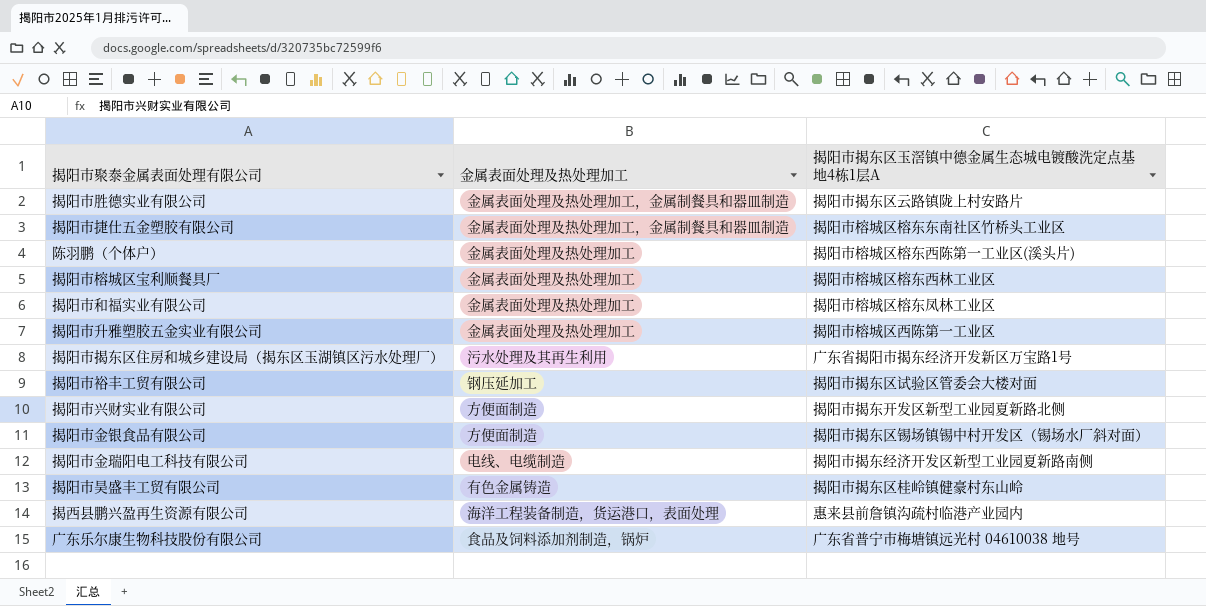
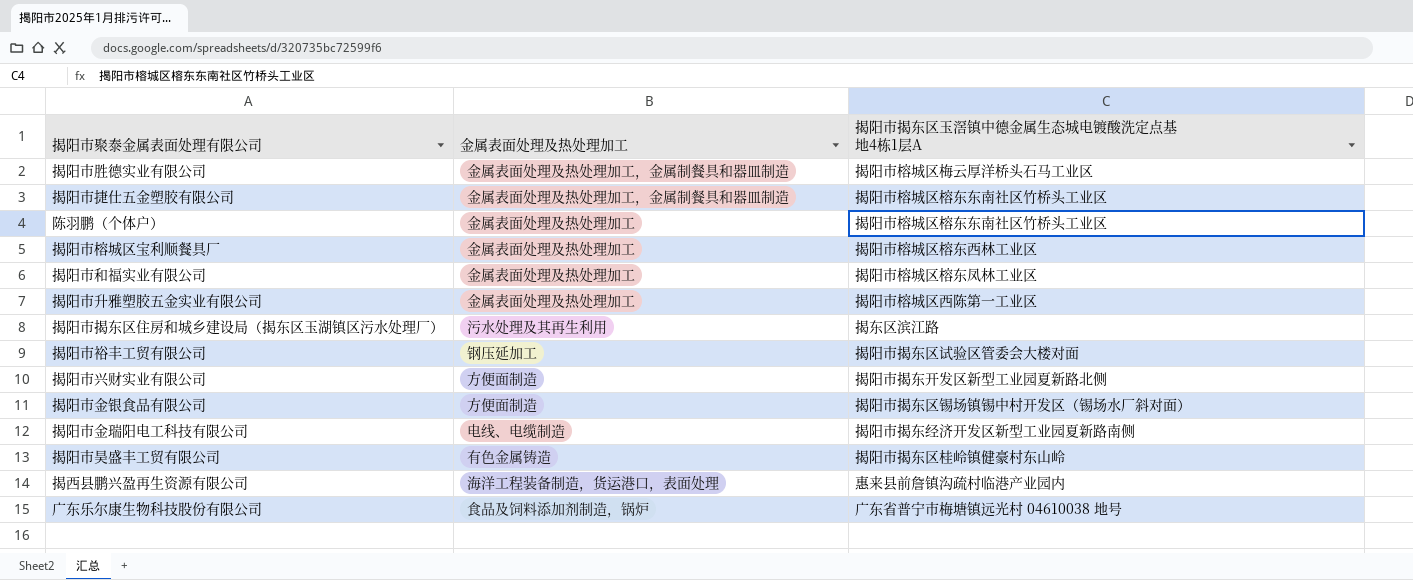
揭阳市胜德实业有限公司 | 揭阳市揭东区玉滘镇中德金属生态城电镀酸洗定点基地4栋1层A: 揭阳市揭东区云路镇陇上村安路片 -> 揭阳市榕城区梅云厚洋桥头石马工业区
陈羽鹏（个体户） | 揭阳市揭东区玉滘镇中德金属生态城电镀酸洗定点基地4栋1层A: 揭阳市榕城区榕东西陈第一工业区(溪头片) -> 揭阳市榕城区榕东东南社区竹桥头工业区
揭阳市揭东区住房和城乡建设局（揭东区玉湖镇区污水处理厂） | 揭阳市揭东区玉滘镇中德金属生态城电镀酸洗定点基地4栋1层A: 广东省揭阳市揭东经济开发新区万宝路1号 -> 揭东区滨江路

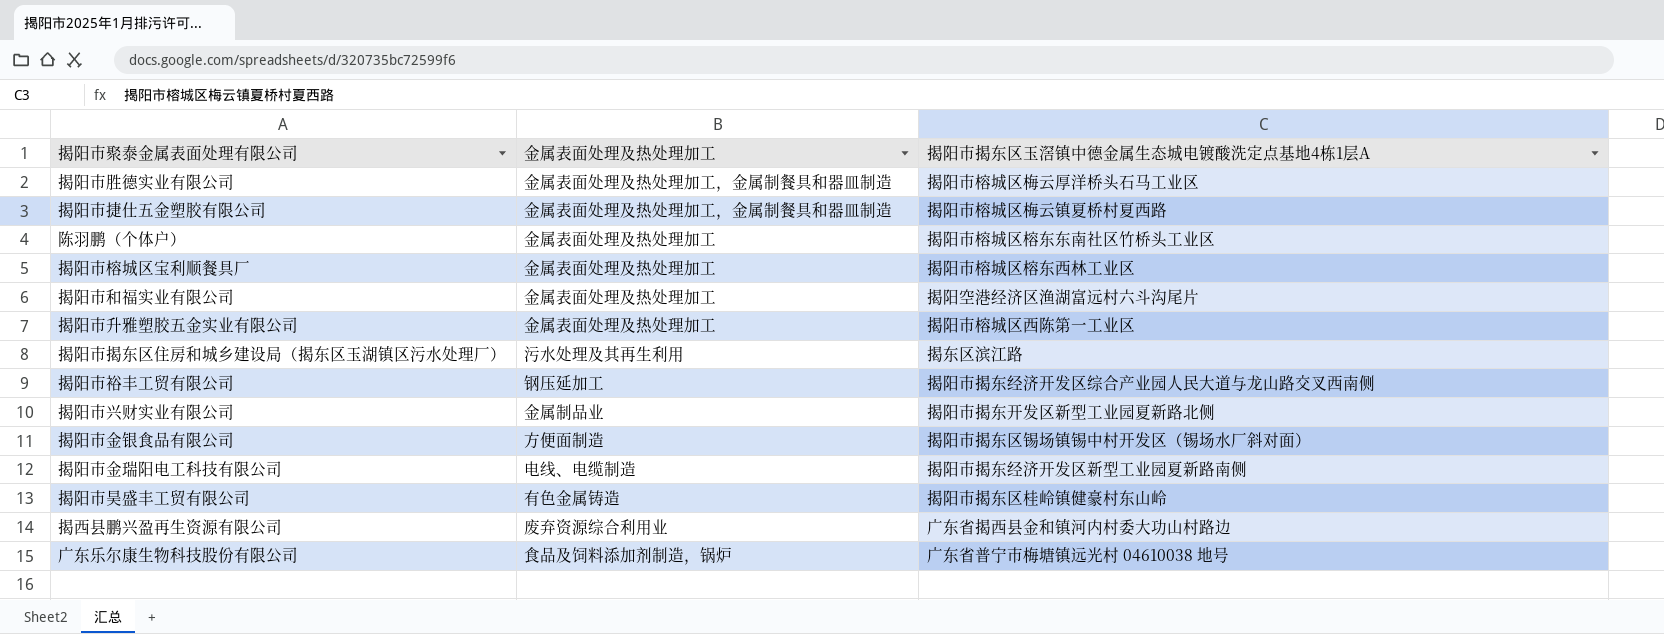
揭阳市捷仕五金塑胶有限公司 | 揭阳市揭东区玉滘镇中德金属生态城电镀酸洗定点基地4栋1层A: 揭阳市榕城区榕东东南社区竹桥头工业区 -> 揭阳市榕城区梅云镇夏桥村夏西路
揭阳市和福实业有限公司 | 揭阳市揭东区玉滘镇中德金属生态城电镀酸洗定点基地4栋1层A: 揭阳市榕城区榕东凤林工业区 -> 揭阳空港经济区渔湖富远村六斗沟尾片
揭阳市裕丰工贸有限公司 | 揭阳市揭东区玉滘镇中德金属生态城电镀酸洗定点基地4栋1层A: 揭阳市揭东区试验区管委会大楼对面 -> 揭阳市揭东经济开发区综合产业园人民大道与龙山路交叉西南侧
揭阳市兴财实业有限公司 | 金属表面处理及热处理加工: 方便面制造 -> 金属制品业
揭西县鹏兴盈再生资源有限公司 | 金属表面处理及热处理加工: 海洋工程装备制造，货运港口，表面处理 -> 废弃资源综合利用业
揭西县鹏兴盈再生资源有限公司 | 揭阳市揭东区玉滘镇中德金属生态城电镀酸洗定点基地4栋1层A: 惠来县前詹镇沟疏村临港产业园内 -> 广东省揭西县金和镇河内村委大功山村路边

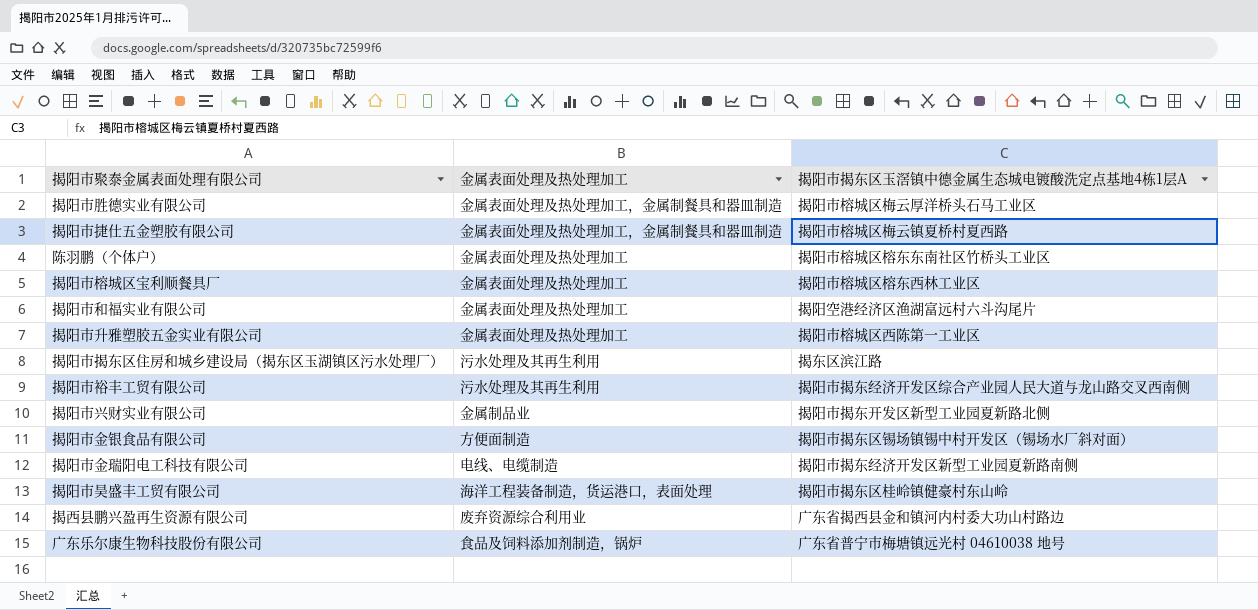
揭阳市裕丰工贸有限公司 | 金属表面处理及热处理加工: 钢压延加工 -> 污水处理及其再生利用
揭阳市昊盛丰工贸有限公司 | 金属表面处理及热处理加工: 有色金属铸造 -> 海洋工程装备制造，货运港口，表面处理

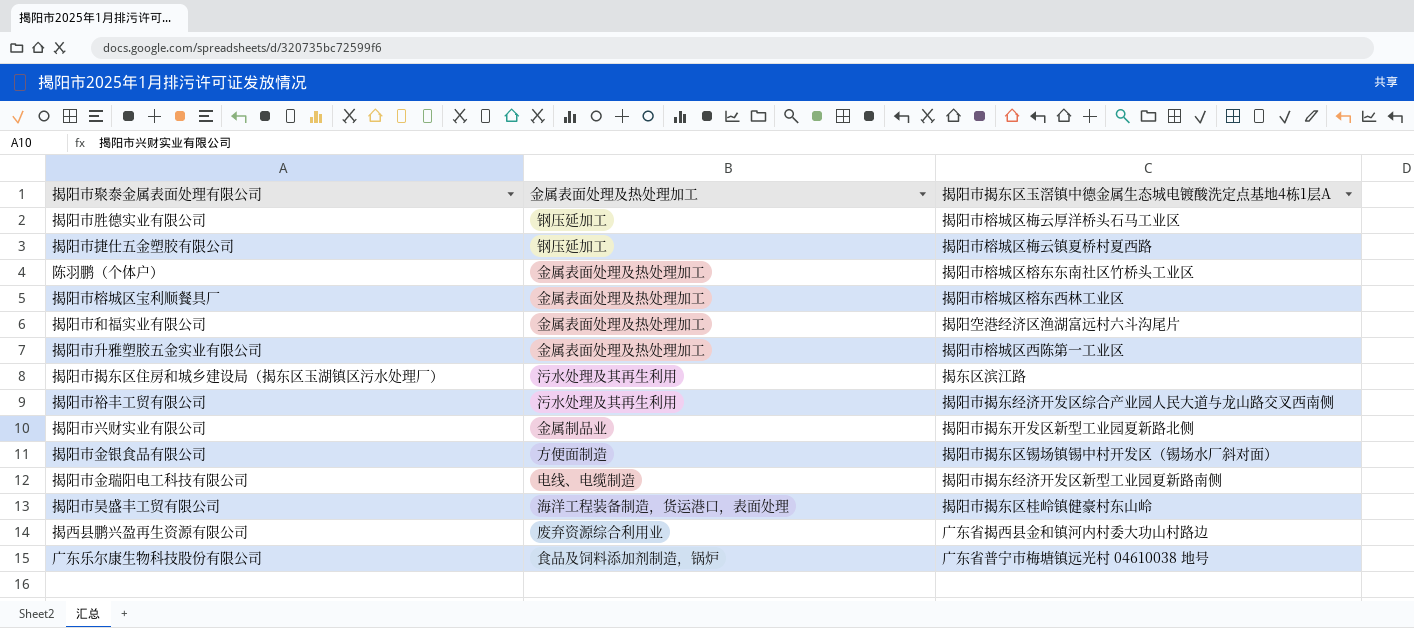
揭阳市胜德实业有限公司 | 金属表面处理及热处理加工: 金属表面处理及热处理加工，金属制餐具和器皿制造 -> 钢压延加工
揭阳市捷仕五金塑胶有限公司 | 金属表面处理及热处理加工: 金属表面处理及热处理加工，金属制餐具和器皿制造 -> 钢压延加工

